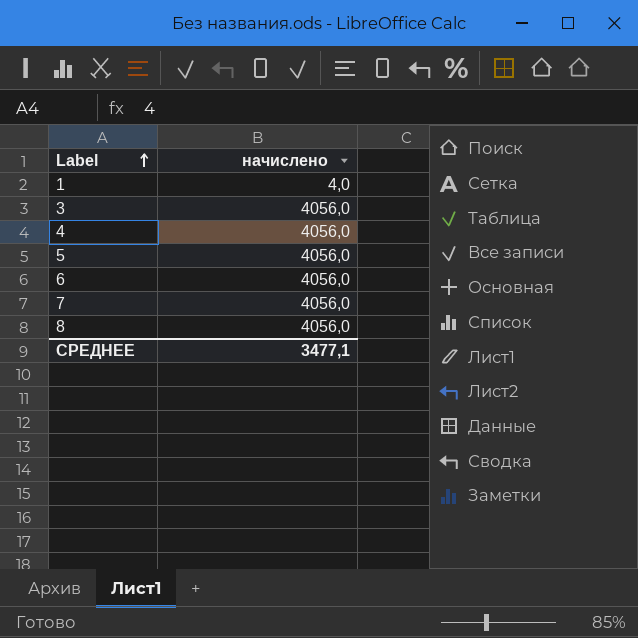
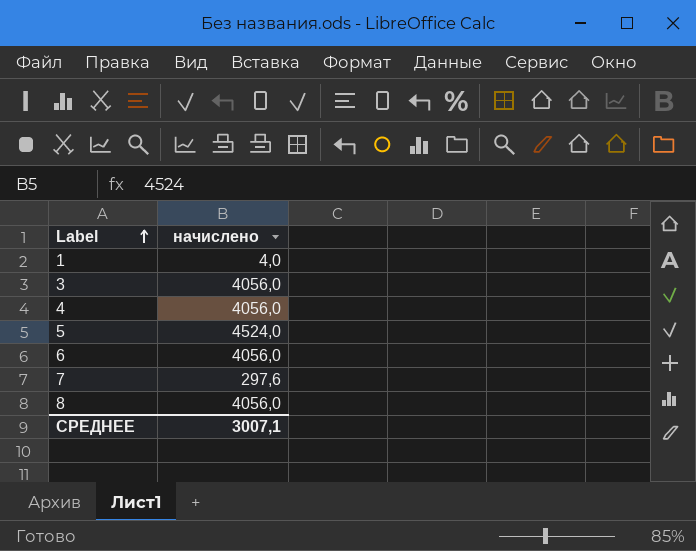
5 | начислено: 4056,0 -> 4524,0
7 | начислено: 4056,0 -> 297,6
СРЕДНЕЕ | начислено: 3477,1 -> 3007,1

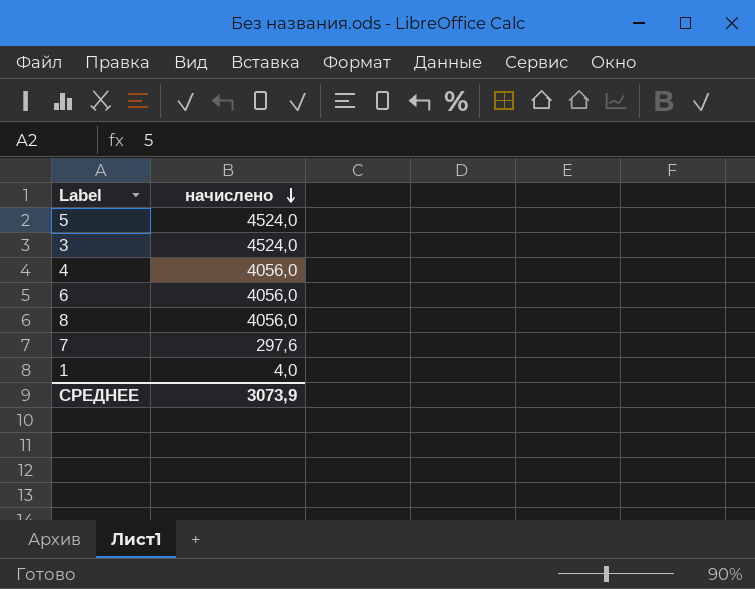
row order: Label ascending -> начислено descending
3 | начислено: 4056,0 -> 4524,0
СРЕДНЕЕ | начислено: 3007,1 -> 3073,9

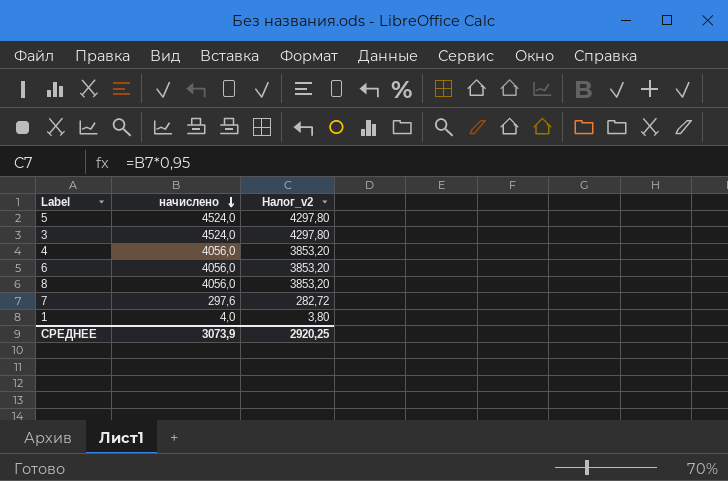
column Налог_v2 | formula: none -> [начислено] * 0,95

